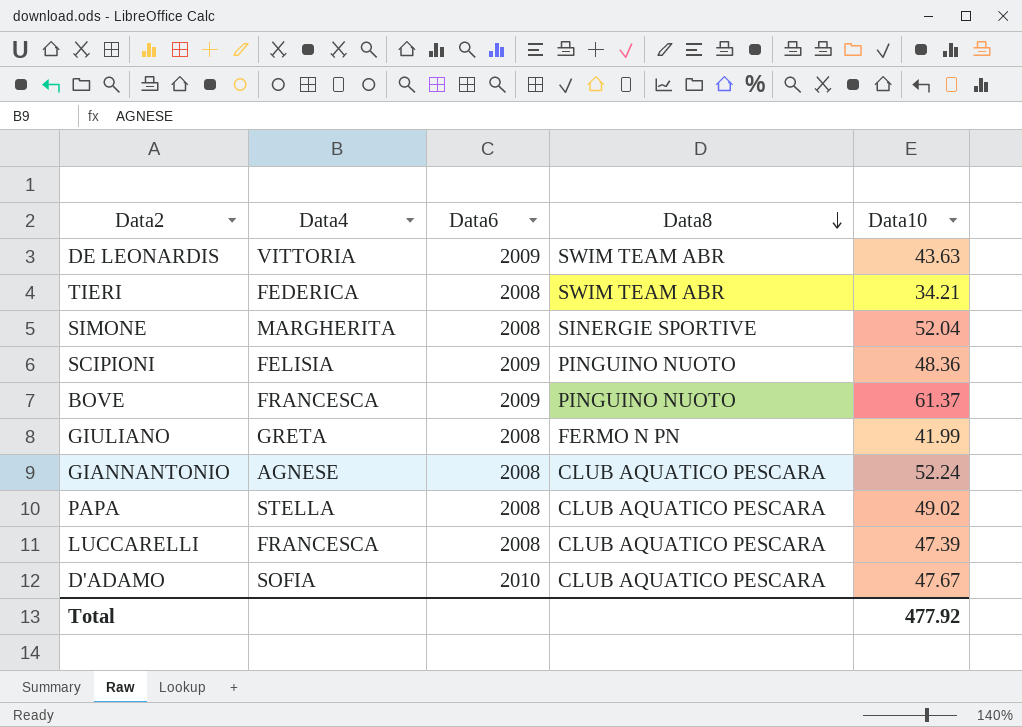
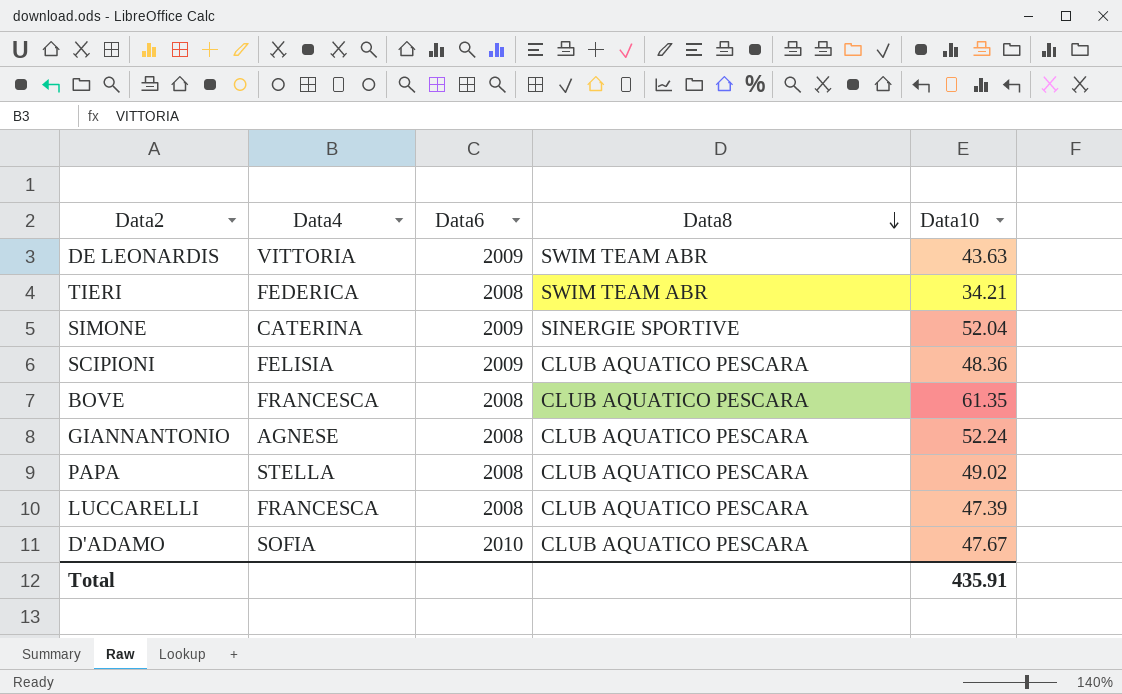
row GIULIANO: GRETA | 2008 | FERMO N PN | 41.99 -> none
SIMONE | Data4: MARGHERITA -> CATERINA
SIMONE | Data6: 2008 -> 2009
SCIPIONI | Data8: PINGUINO NUOTO -> CLUB AQUATICO PESCARA
BOVE | Data6: 2009 -> 2008
BOVE | Data8: PINGUINO NUOTO -> CLUB AQUATICO PESCARA
BOVE | Data10: 61.37 -> 61.35
Total | Data10: 477.92 -> 435.91

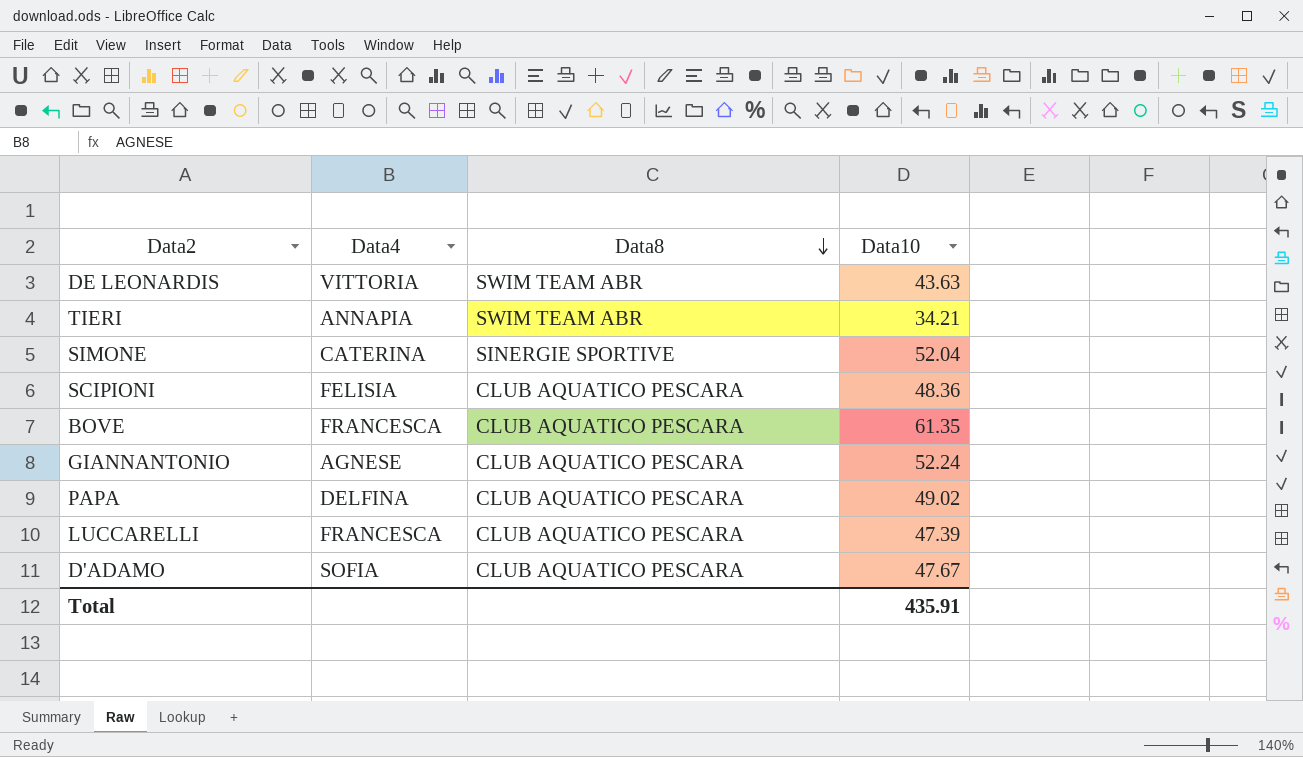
column Data6 | position: 3 -> none
TIERI | Data4: FEDERICA -> ANNAPIA
PAPA | Data4: STELLA -> DELFINA

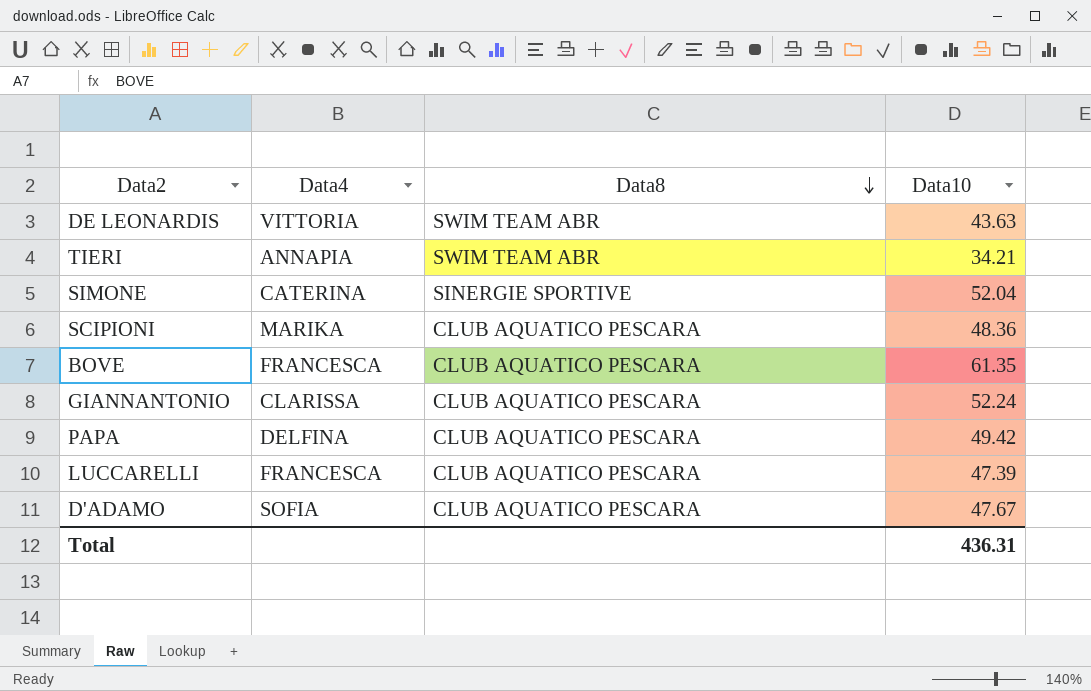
SCIPIONI | Data4: FELISIA -> MARIKA
GIANNANTONIO | Data4: AGNESE -> CLARISSA
PAPA | Data10: 49.02 -> 49.42
Total | Data10: 435.91 -> 436.31

